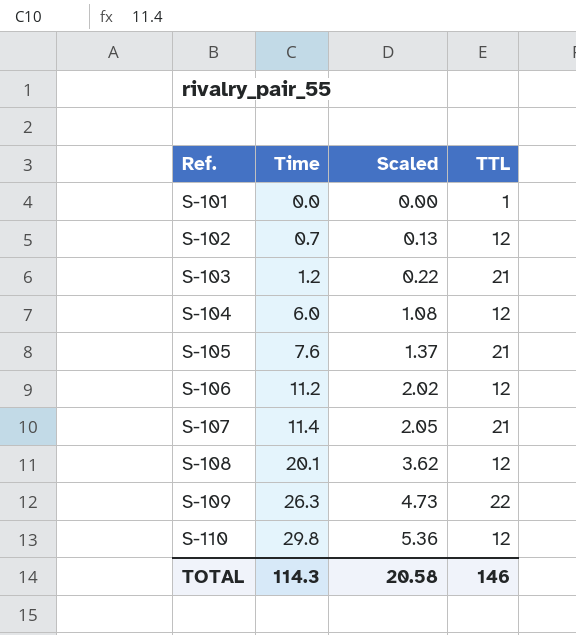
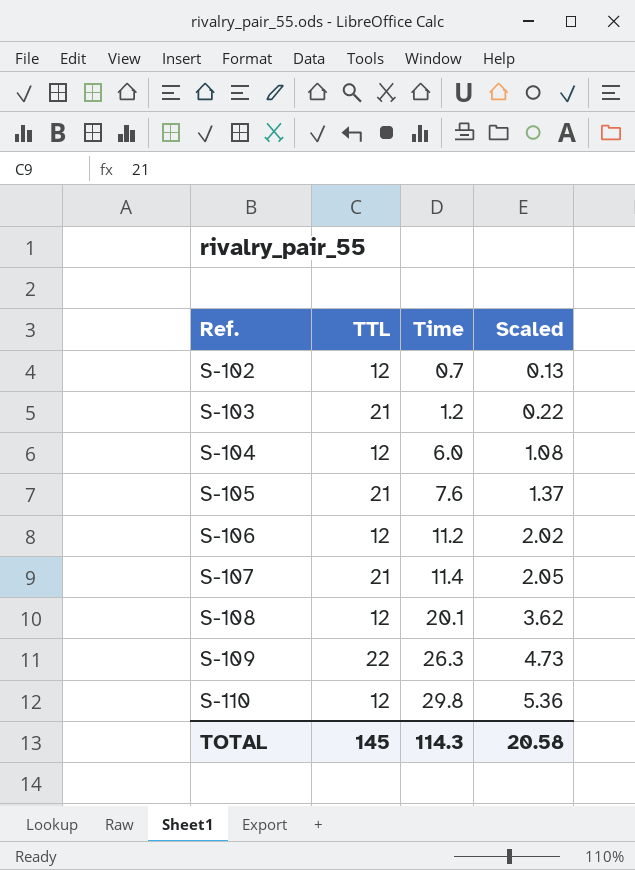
column TTL | position: 4 -> 2
row S-101: 0.0 | 0.00 | 1 -> none
TOTAL | TTL: 146 -> 145

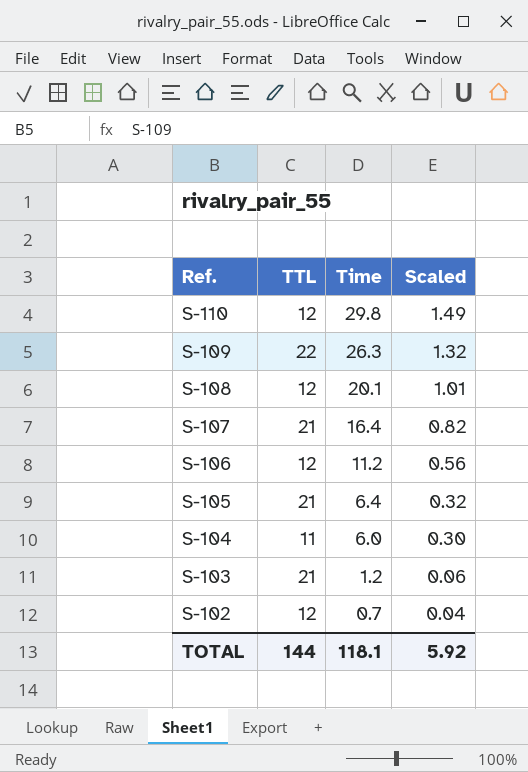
row order: Ref. ascending -> Ref. descending
column Scaled | formula: [Time] * 0.18 -> [Time] * 0.05
S-107 | Time: 11.4 -> 16.4
S-105 | Time: 7.6 -> 6.4
S-104 | TTL: 12 -> 11
TOTAL | TTL: 145 -> 144
TOTAL | Time: 114.3 -> 118.1
TOTAL | Scaled: 20.58 -> 5.92

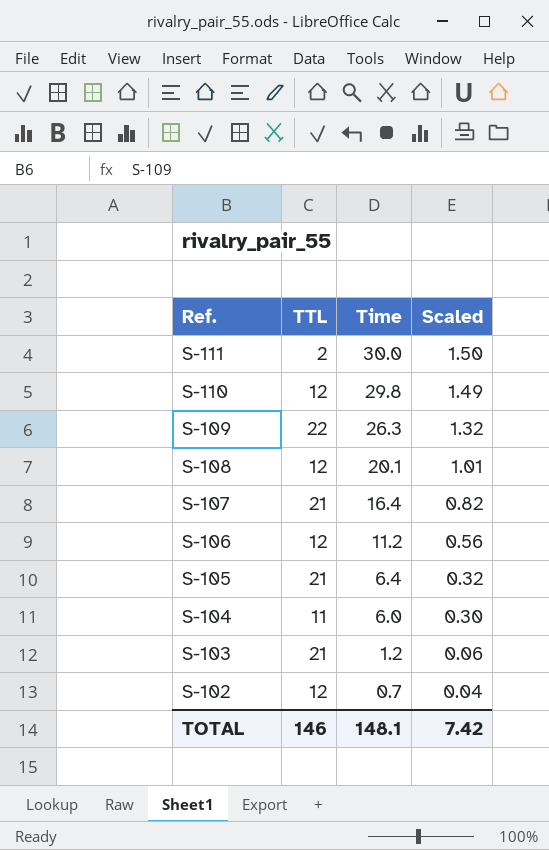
row S-111: none -> 2 | 30.0 | 1.50
TOTAL | TTL: 144 -> 146
TOTAL | Time: 118.1 -> 148.1
TOTAL | Scaled: 5.92 -> 7.42

